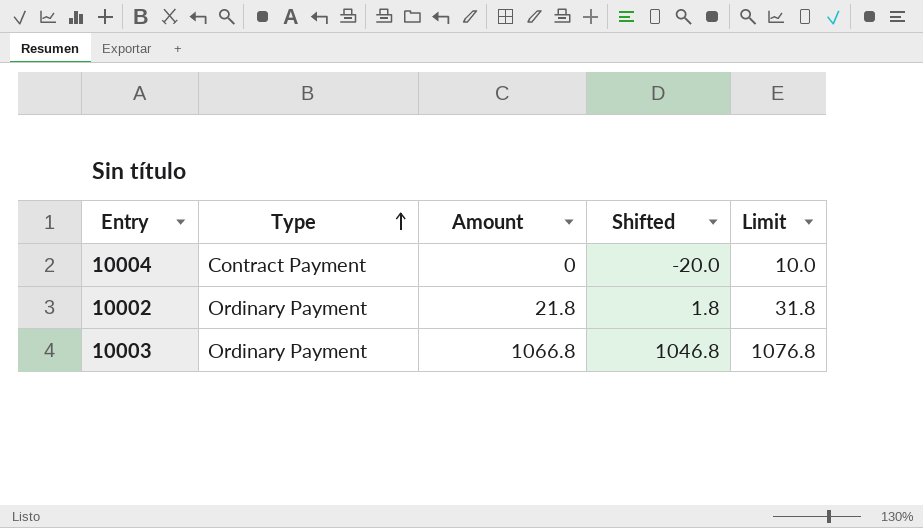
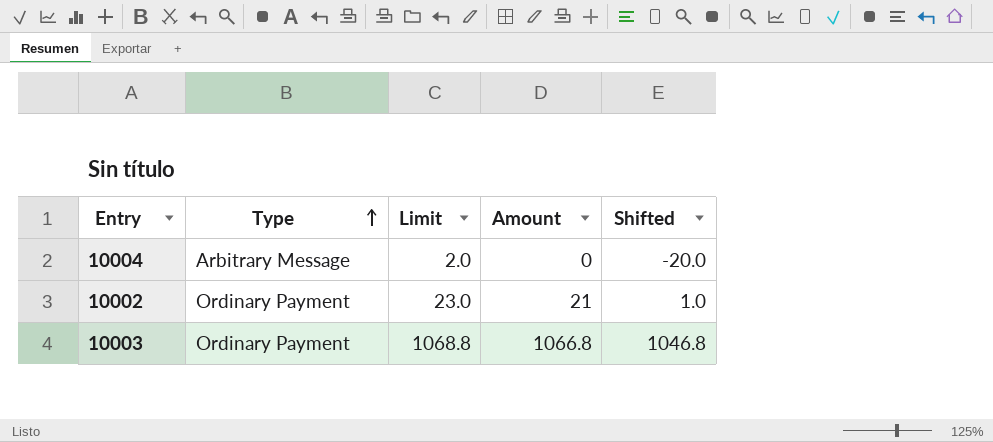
column Limit | formula: [Amount] + 10 -> [Amount] + 2
column Limit | position: 5 -> 3
10004 | Type: Contract Payment -> Arbitrary Message
10002 | Amount: 21.8 -> 21
10002 | Shifted: 1.8 -> 1.0

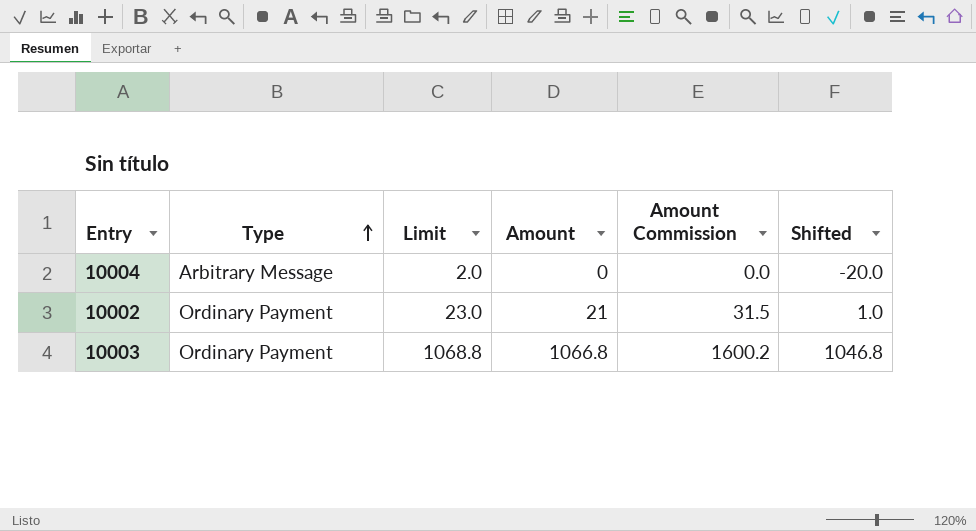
column Amount Commission | formula: none -> [Amount] * 1.5

